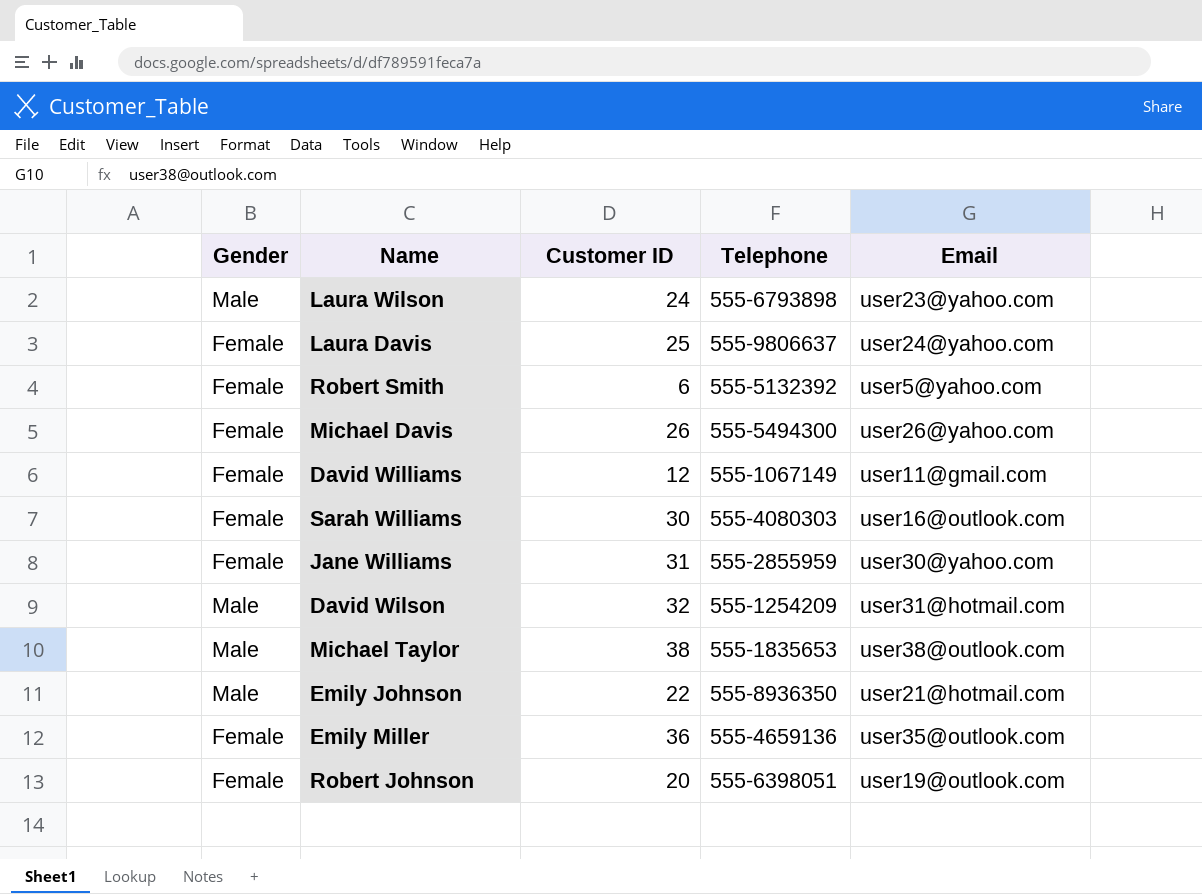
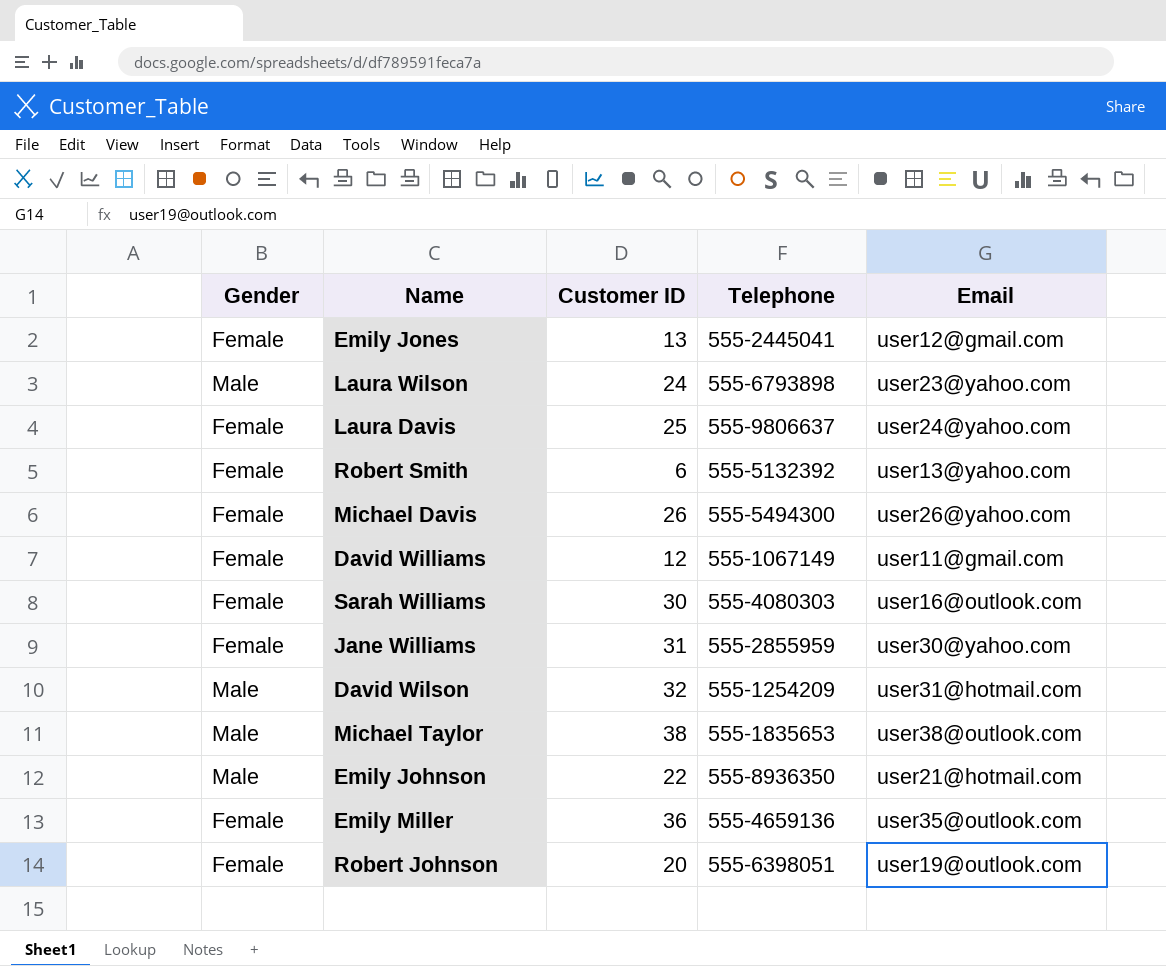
row Emily Jones: none -> Female | 13 | 555-2445041 | user12@gmail.com
Robert Smith | Email: user5@yahoo.com -> user13@yahoo.com

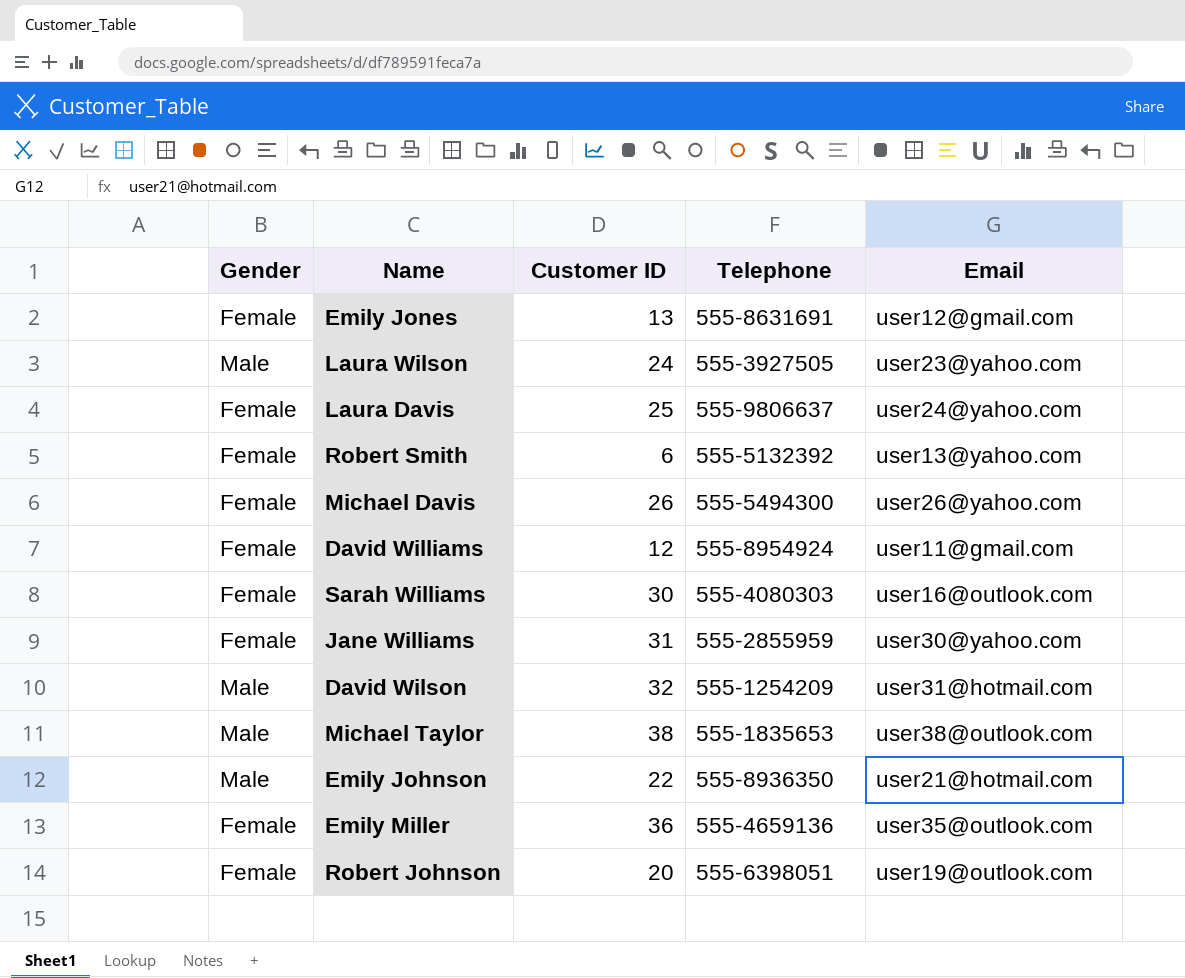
Emily Jones | Telephone: 555-2445041 -> 555-8631691
Laura Wilson | Telephone: 555-6793898 -> 555-3927505
David Williams | Telephone: 555-1067149 -> 555-8954924

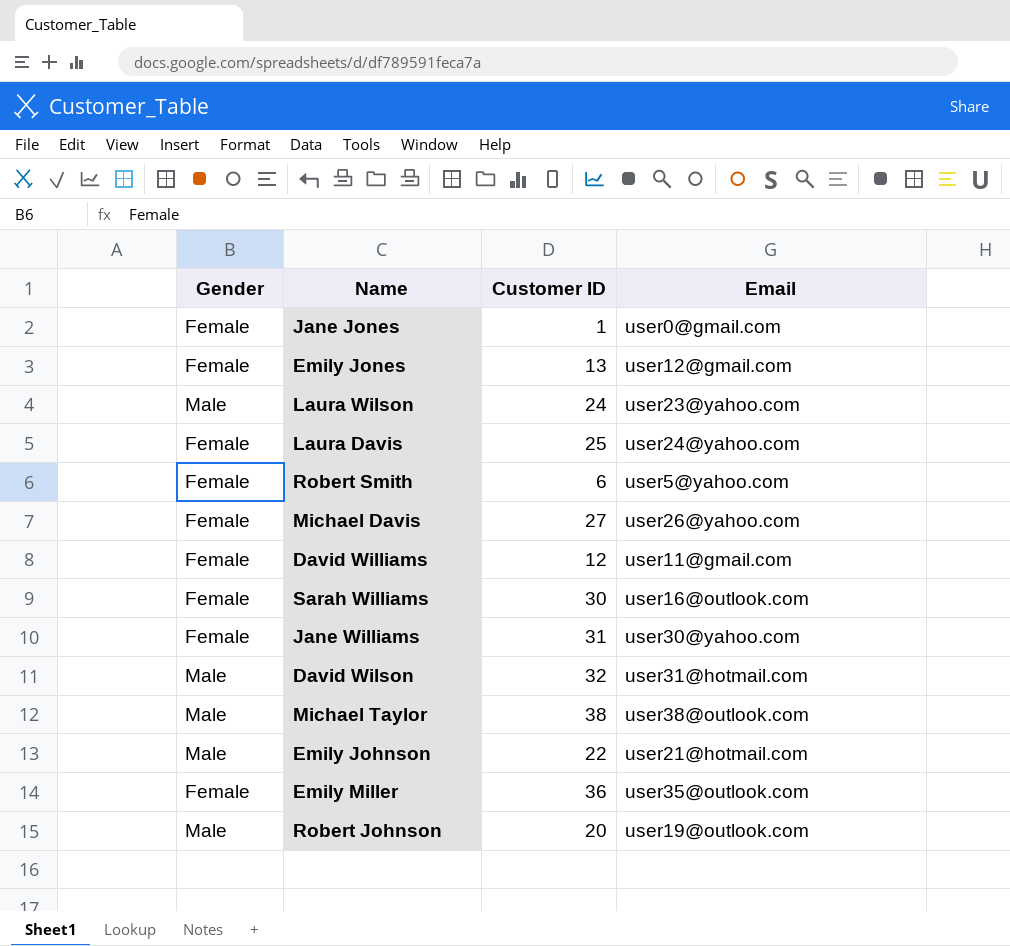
column Telephone | position: 4 -> none
row Jane Jones: none -> Female | 1 | user0@gmail.com
Robert Smith | Email: user13@yahoo.com -> user5@yahoo.com
Michael Davis | Customer ID: 26 -> 27
Robert Johnson | Gender: Female -> Male

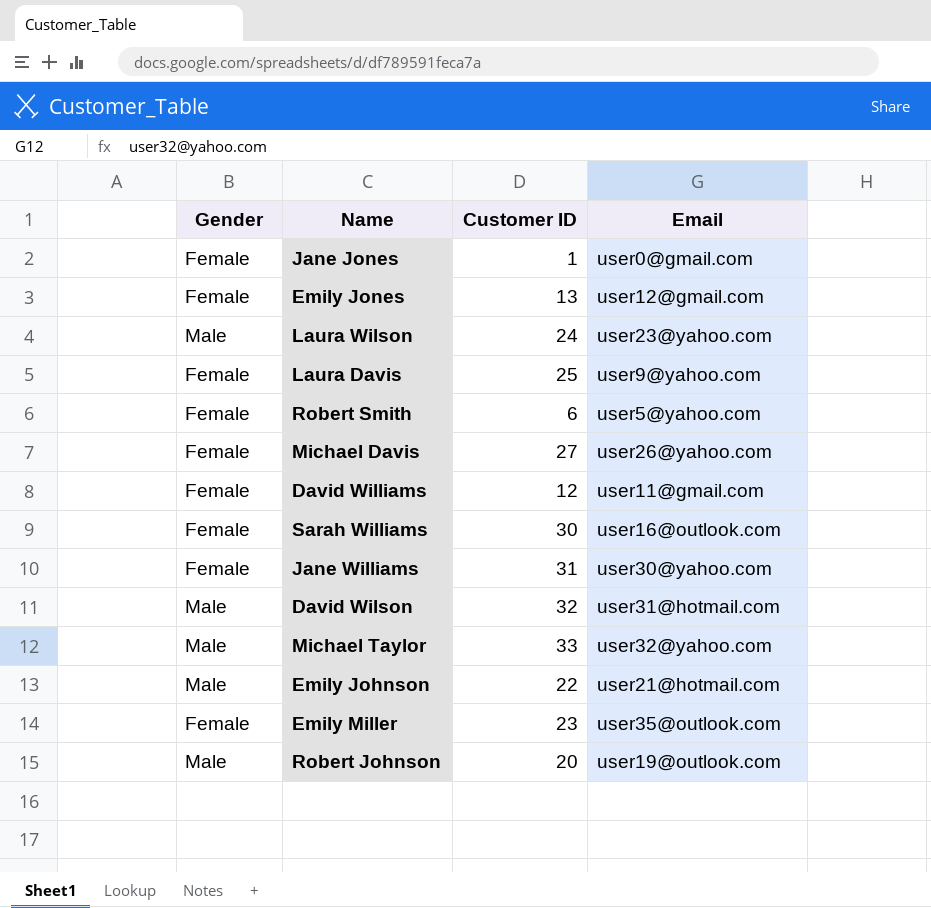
Laura Davis | Email: user24@yahoo.com -> user9@yahoo.com
Michael Taylor | Customer ID: 38 -> 33
Michael Taylor | Email: user38@outlook.com -> user32@yahoo.com
Emily Miller | Customer ID: 36 -> 23

